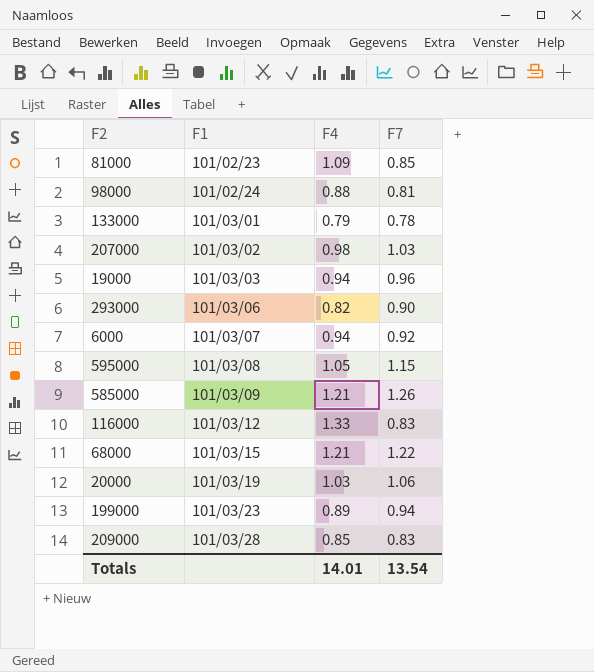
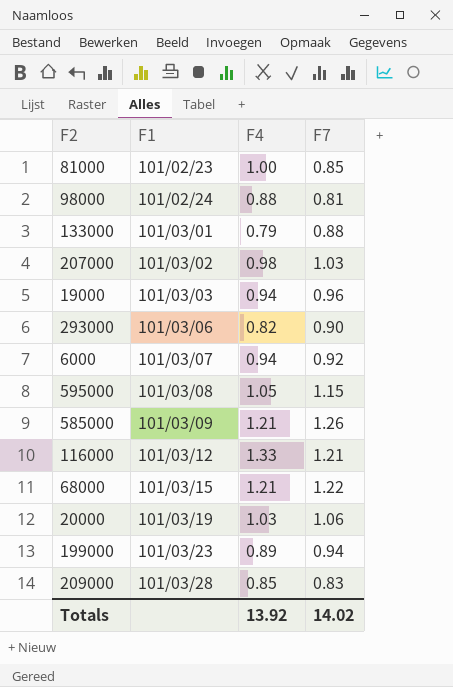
81000 | F4: 1.09 -> 1.00
133000 | F7: 0.78 -> 0.88
116000 | F7: 0.83 -> 1.21
Totals | F4: 14.01 -> 13.92
Totals | F7: 13.54 -> 14.02

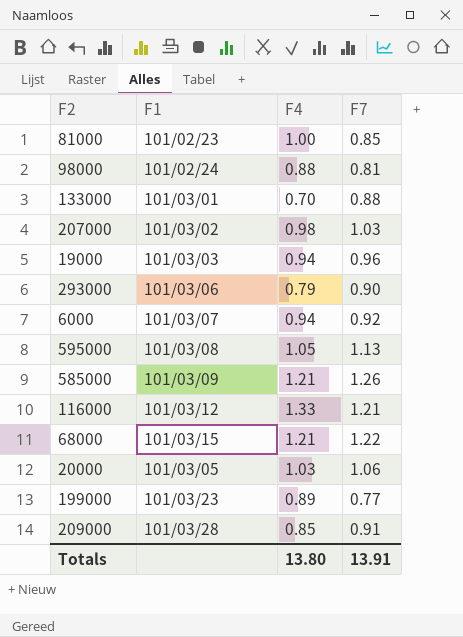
133000 | F4: 0.79 -> 0.70
293000 | F4: 0.82 -> 0.79
595000 | F7: 1.15 -> 1.13
20000 | F1: 101/03/19 -> 101/03/05
199000 | F7: 0.94 -> 0.77
209000 | F7: 0.83 -> 0.91
Totals | F4: 13.92 -> 13.80
Totals | F7: 14.02 -> 13.91

